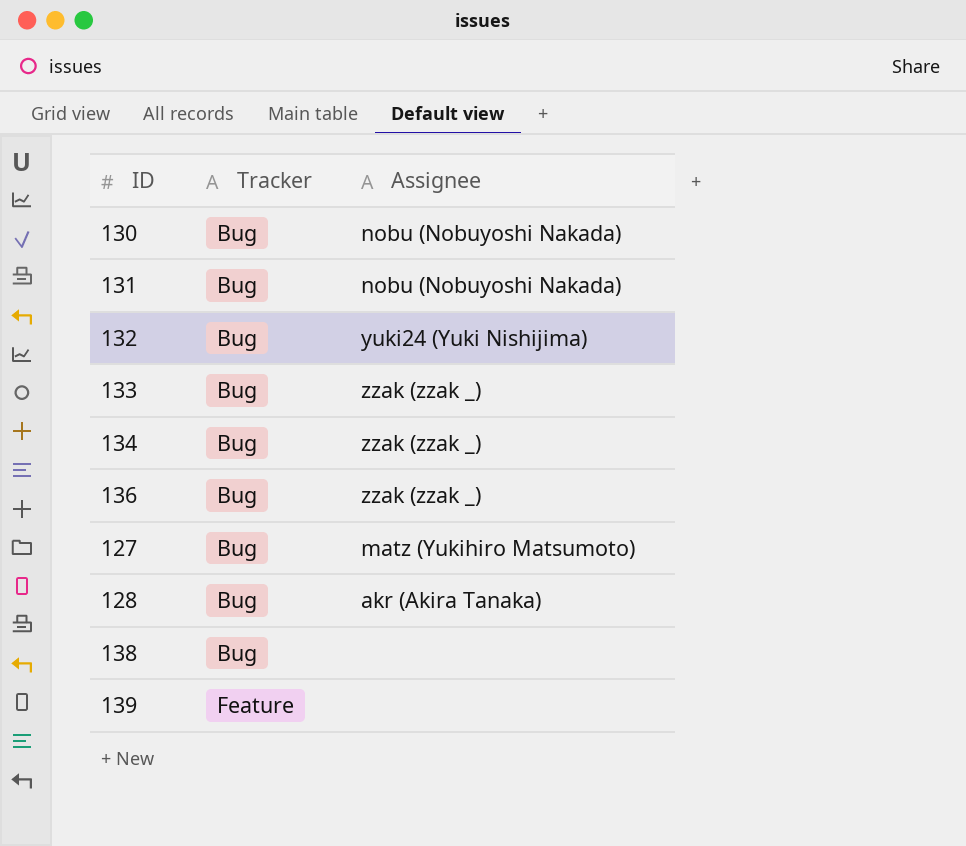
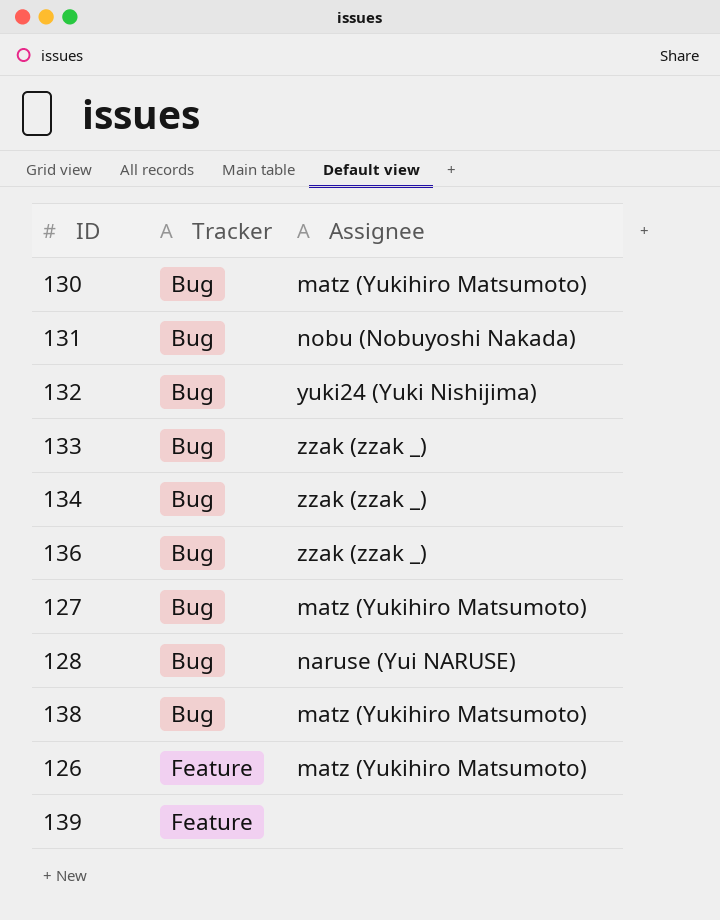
130 | Assignee: nobu (Nobuyoshi Nakada) -> matz (Yukihiro Matsumoto)
128 | Assignee: akr (Akira Tanaka) -> naruse (Yui NARUSE)
138 | Assignee: none -> matz (Yukihiro Matsumoto)
row 126: none -> Feature | matz (Yukihiro Matsumoto)

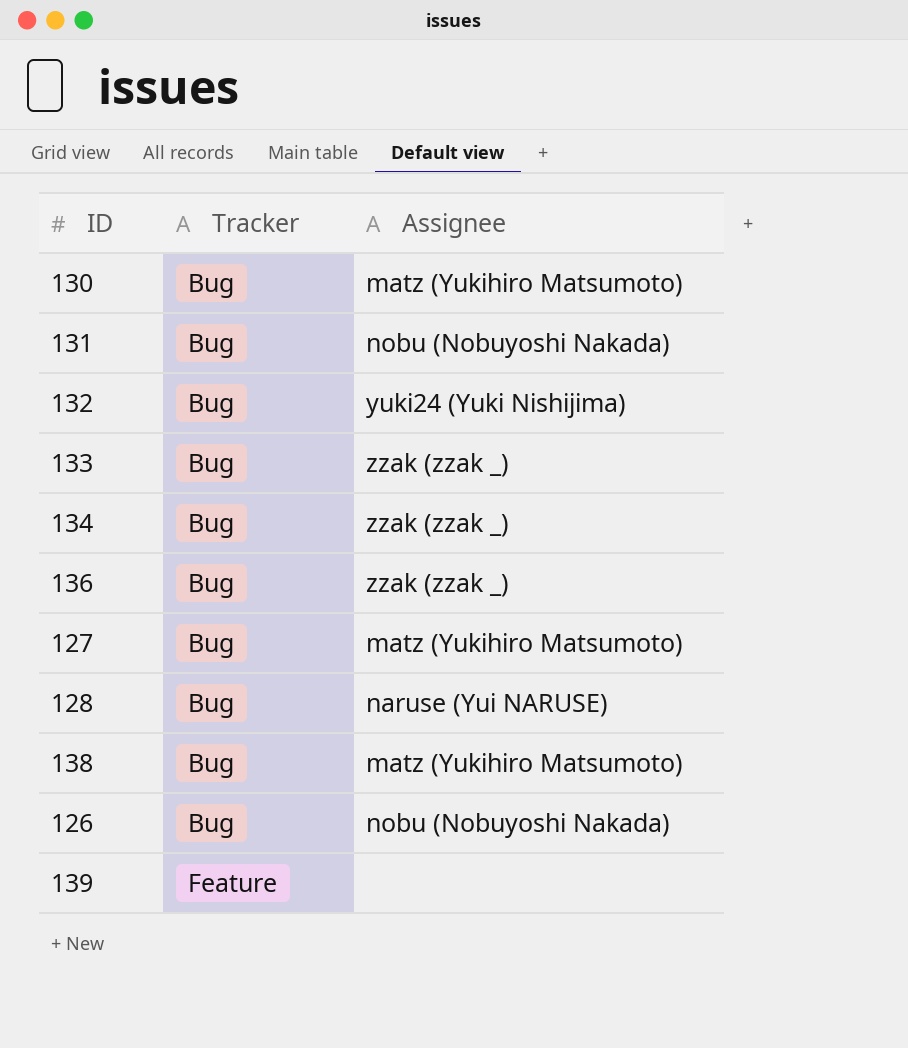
126 | Tracker: Feature -> Bug
126 | Assignee: matz (Yukihiro Matsumoto) -> nobu (Nobuyoshi Nakada)

